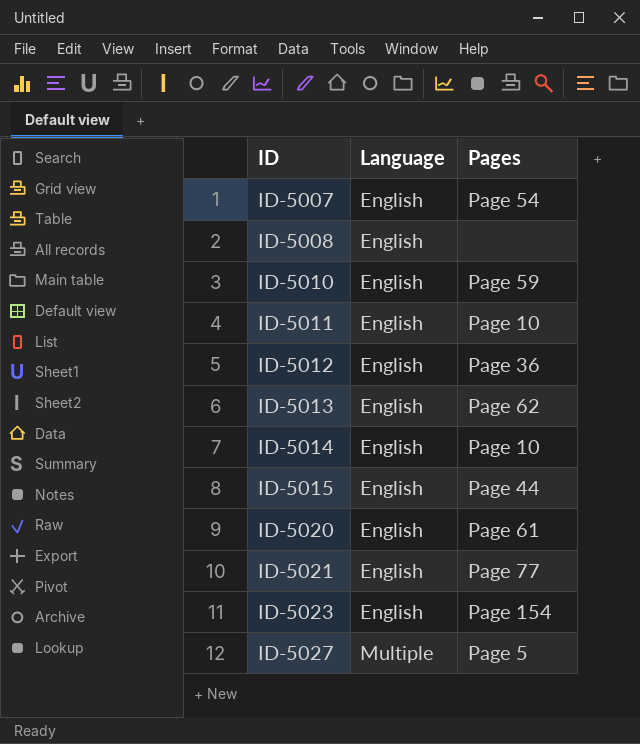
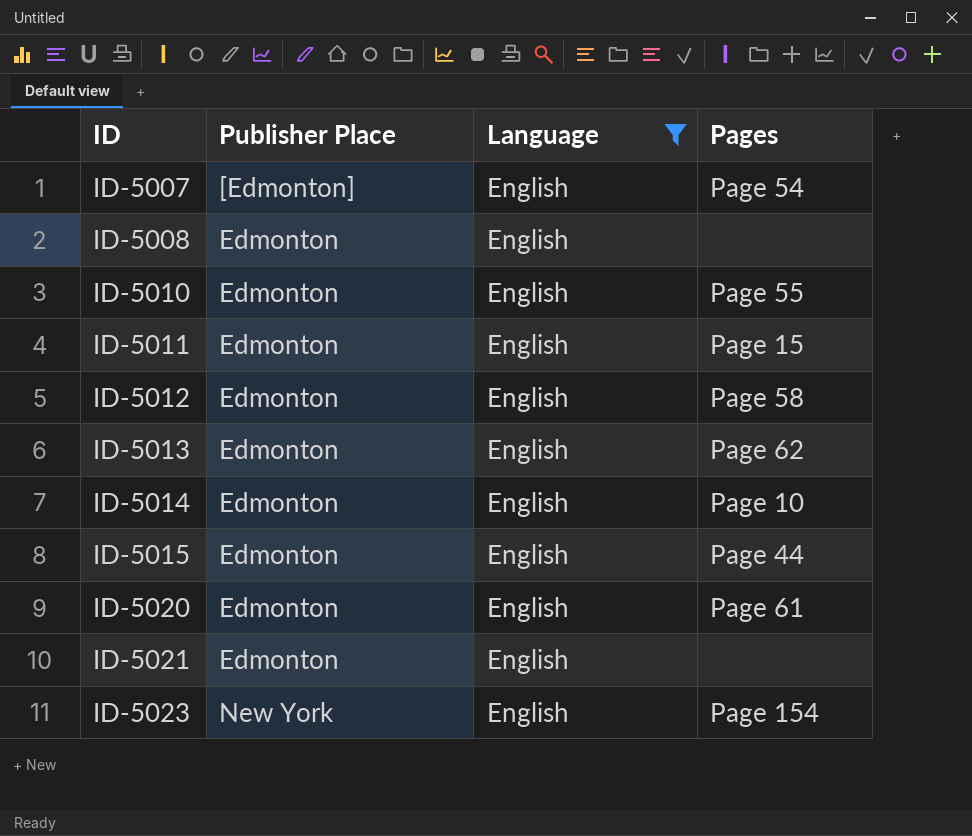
filter: none -> Language = English
column Publisher Place | position: none -> 2
ID-5010 | Pages: Page 59 -> Page 55
ID-5011 | Pages: Page 10 -> Page 15
ID-5012 | Pages: Page 36 -> Page 58
ID-5021 | Pages: Page 77 -> none

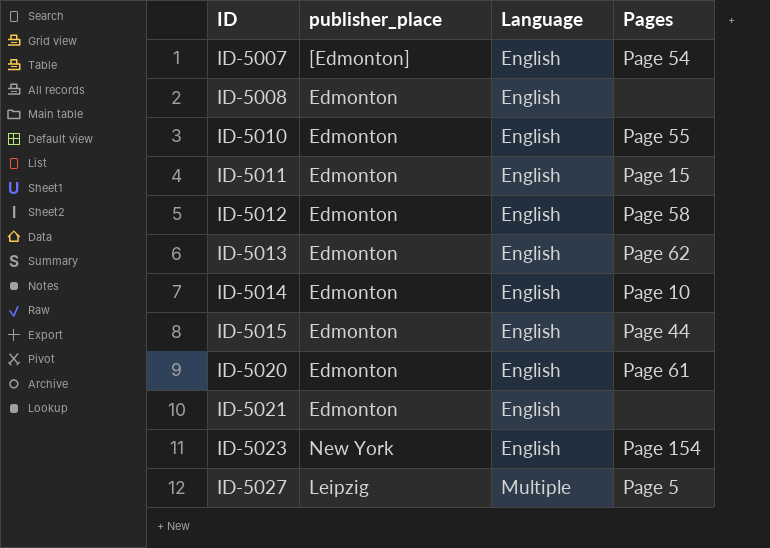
filter: Language = English -> none
column name: Publisher Place -> publisher_place

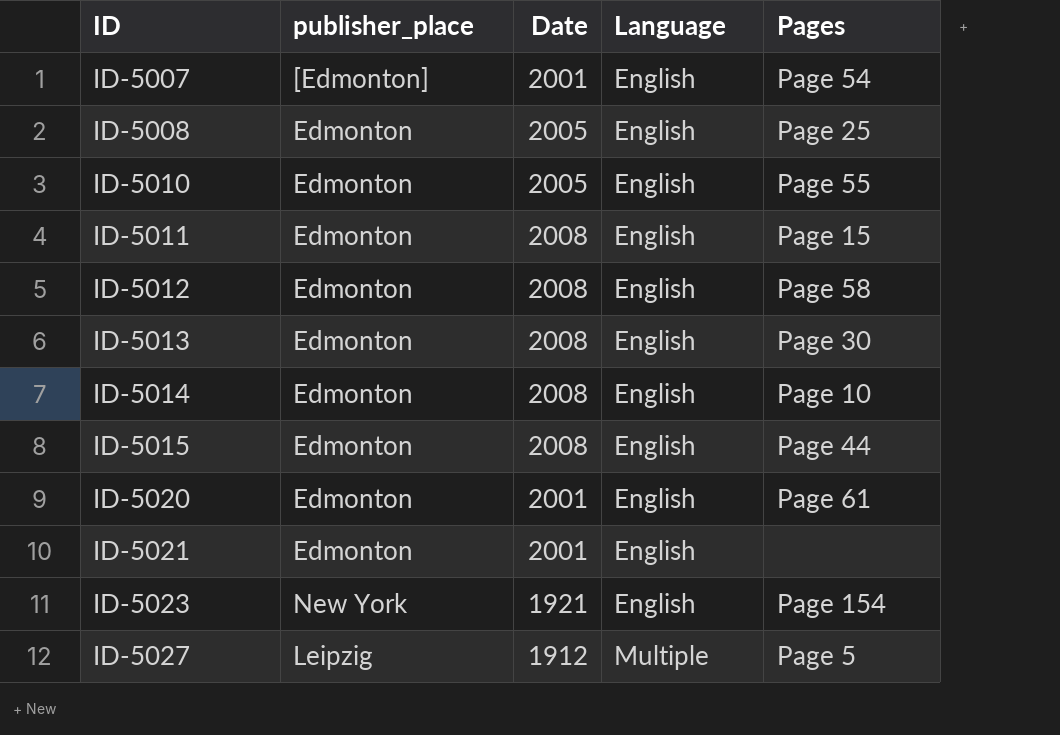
column Date | position: none -> 3
ID-5008 | Pages: none -> Page 25
ID-5013 | Pages: Page 62 -> Page 30

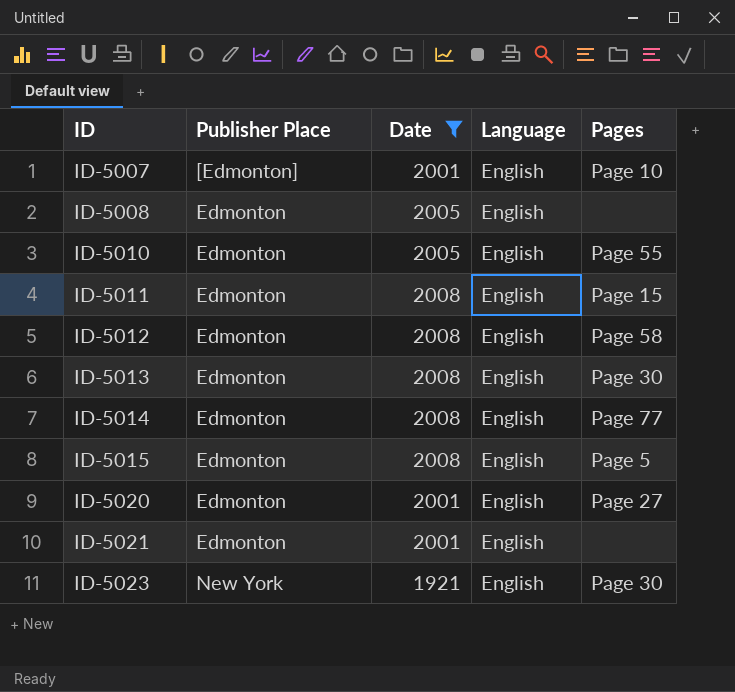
filter: none -> Date != 1912
column name: publisher_place -> Publisher Place
ID-5007 | Pages: Page 54 -> Page 10
ID-5008 | Pages: Page 25 -> none
ID-5014 | Pages: Page 10 -> Page 77
ID-5015 | Pages: Page 44 -> Page 5
ID-5020 | Pages: Page 61 -> Page 27
ID-5023 | Pages: Page 154 -> Page 30

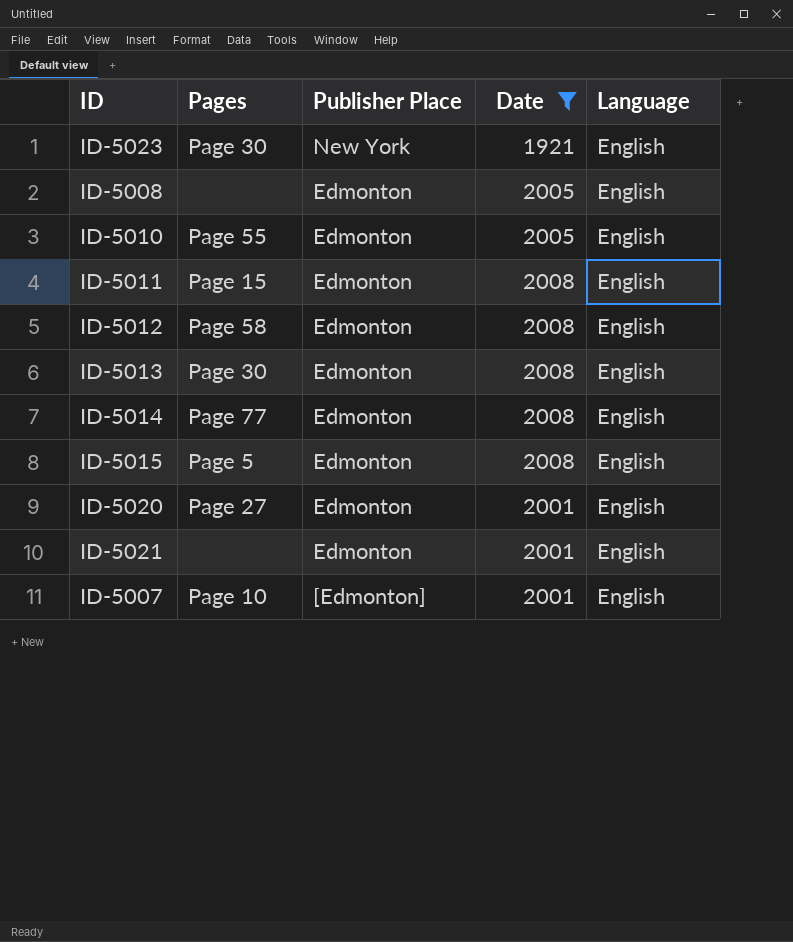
row order: ID ascending -> Publisher Place descending
column Pages | position: 5 -> 2

